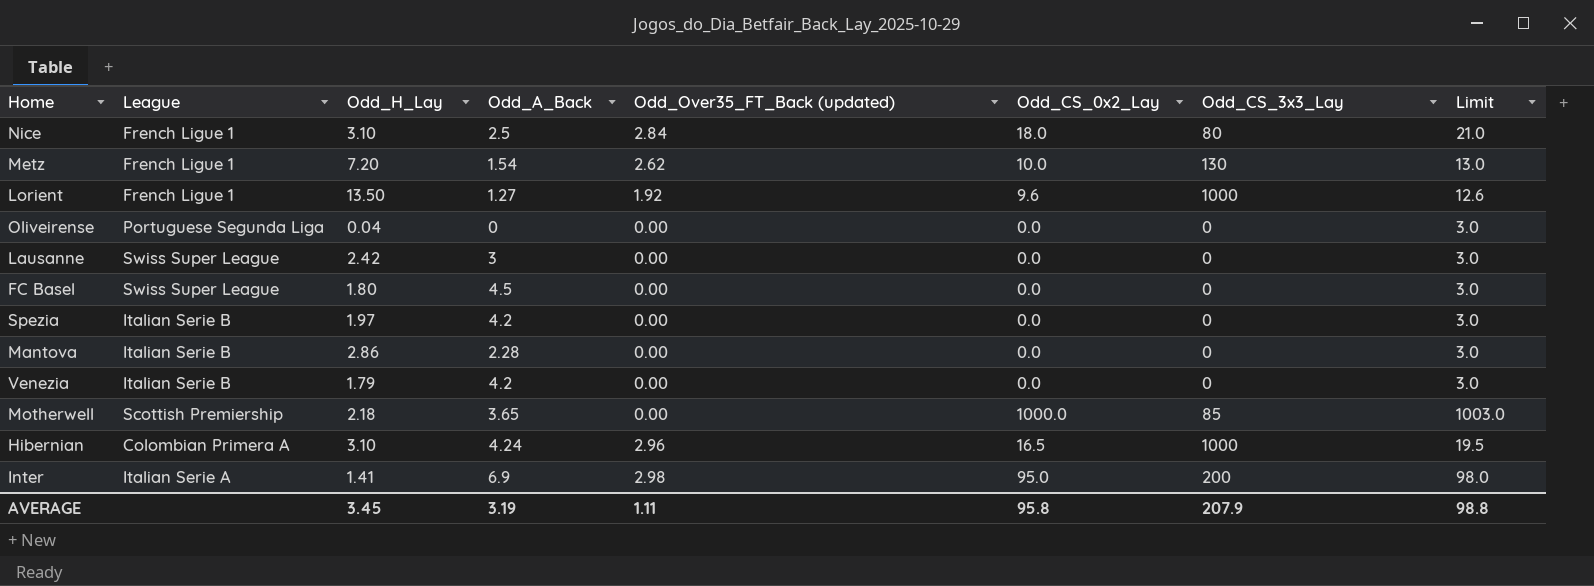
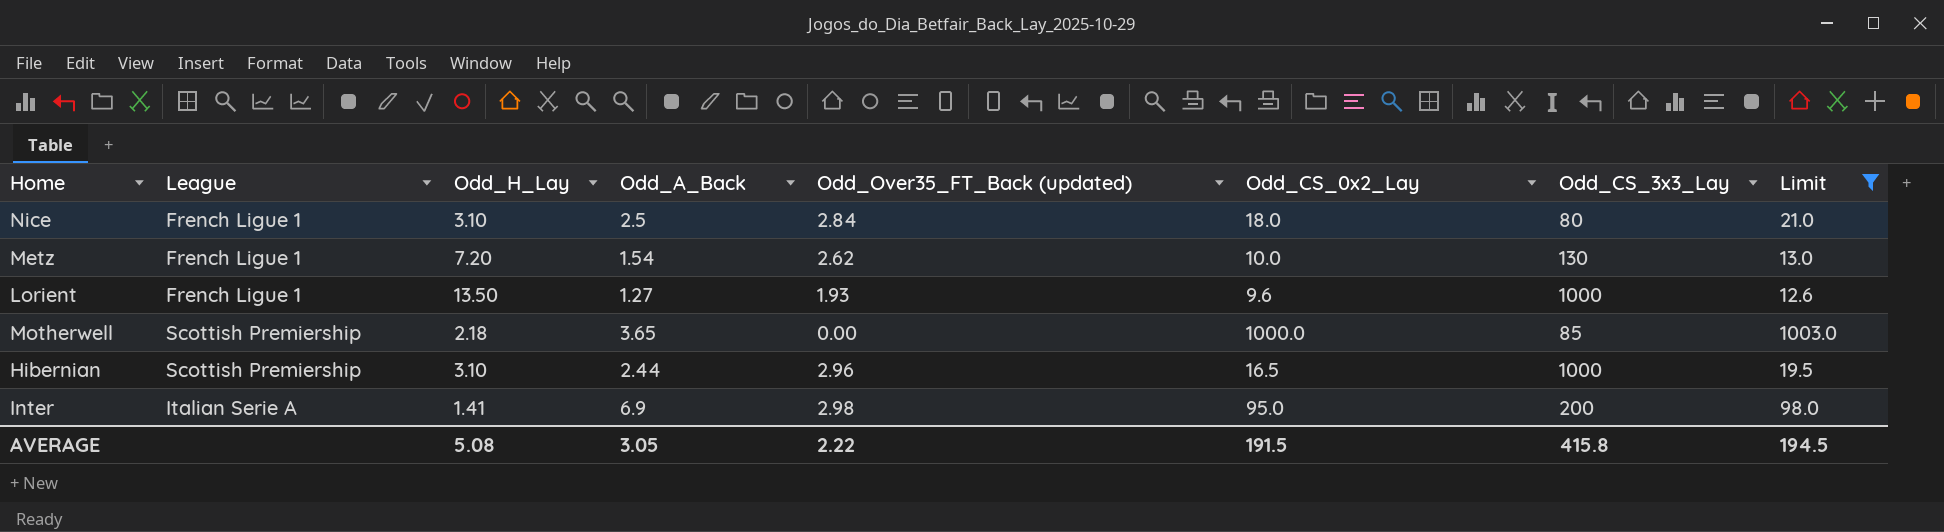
filter: none -> Limit != 3.0
Lorient | Odd_Over35_FT_Back (updated): 1.92 -> 1.93
Hibernian | League: Colombian Primera A -> Scottish Premiership
Hibernian | Odd_A_Back: 4.24 -> 2.44
AVERAGE | Odd_H_Lay: 3.45 -> 5.08
AVERAGE | Odd_A_Back: 3.19 -> 3.05
AVERAGE | Odd_Over35_FT_Back (updated): 1.11 -> 2.22
AVERAGE | Odd_CS_0x2_Lay: 95.8 -> 191.5
AVERAGE | Odd_CS_3x3_Lay: 207.9 -> 415.8
AVERAGE | Limit: 98.8 -> 194.5

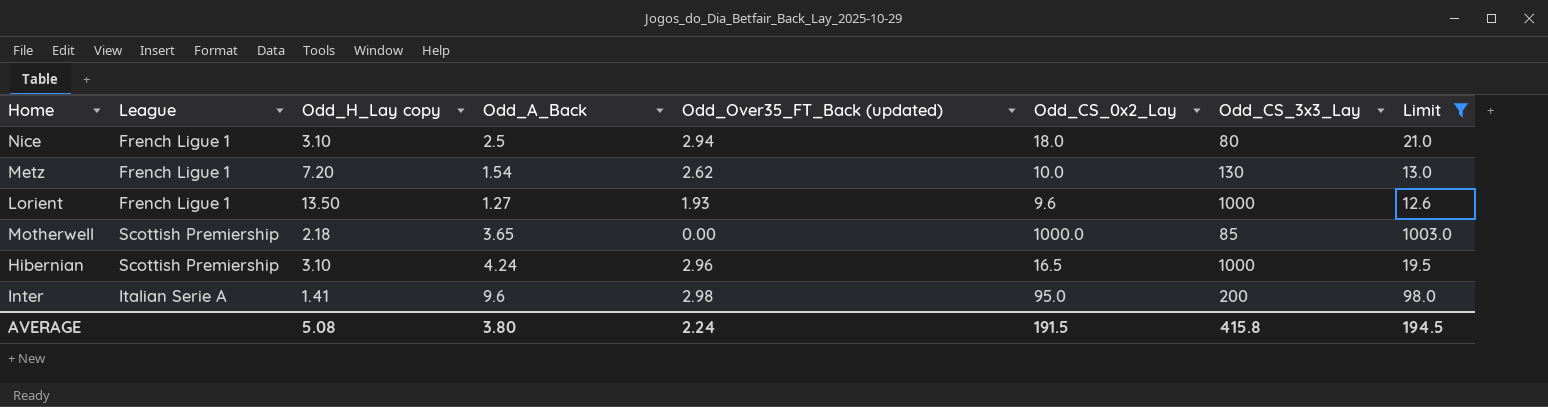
column name: Odd_H_Lay -> Odd_H_Lay copy
Nice | Odd_Over35_FT_Back (updated): 2.84 -> 2.94
Hibernian | Odd_A_Back: 2.44 -> 4.24
Inter | Odd_A_Back: 6.9 -> 9.6
AVERAGE | Odd_A_Back: 3.05 -> 3.80
AVERAGE | Odd_Over35_FT_Back (updated): 2.22 -> 2.24

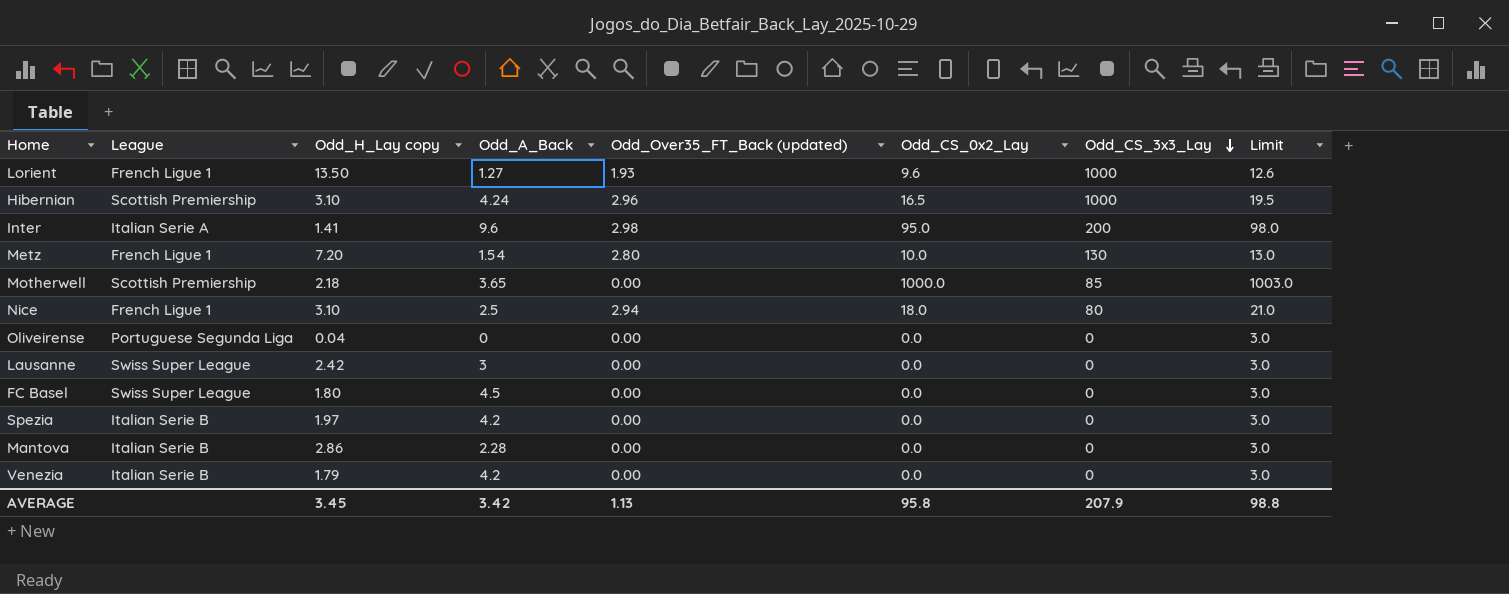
filter: Limit != 3.0 -> none
row order: none -> Odd_CS_3x3_Lay descending
Metz | Odd_Over35_FT_Back (updated): 2.62 -> 2.80
AVERAGE | Odd_H_Lay copy: 5.08 -> 3.45
AVERAGE | Odd_A_Back: 3.80 -> 3.42
AVERAGE | Odd_Over35_FT_Back (updated): 2.24 -> 1.13
AVERAGE | Odd_CS_0x2_Lay: 191.5 -> 95.8
AVERAGE | Odd_CS_3x3_Lay: 415.8 -> 207.9
AVERAGE | Limit: 194.5 -> 98.8

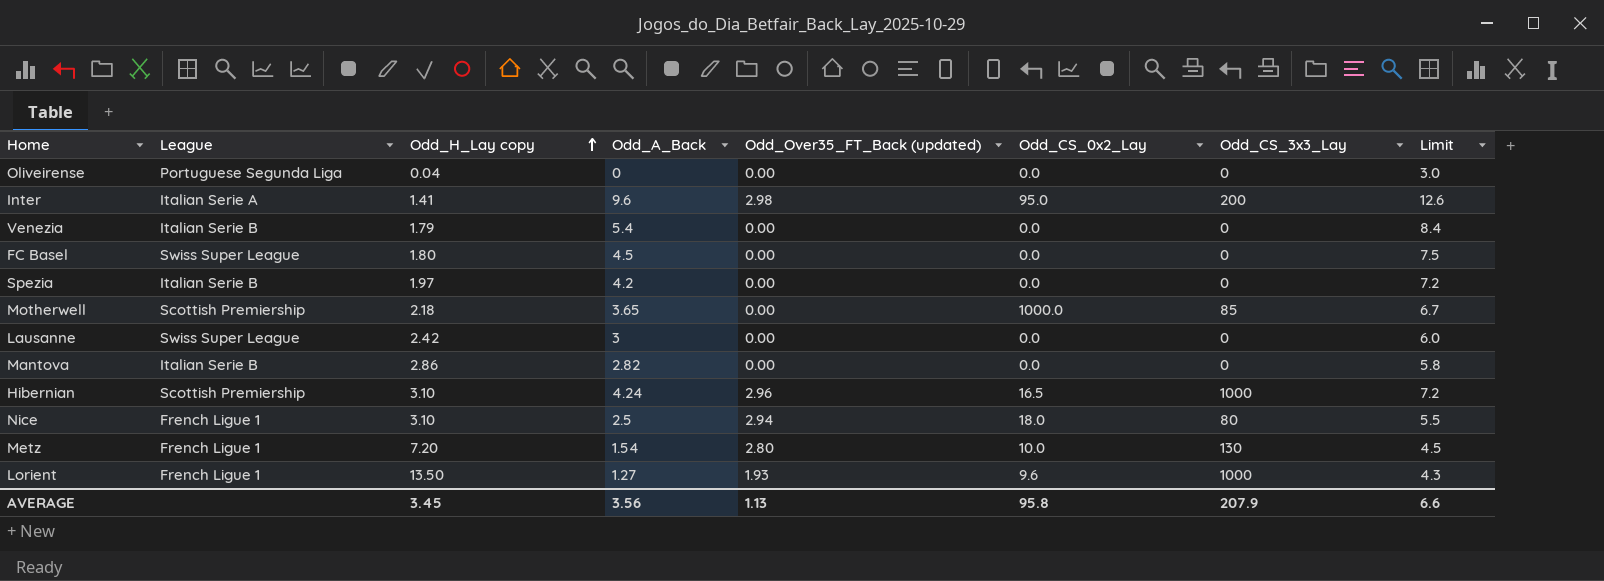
row order: Odd_CS_3x3_Lay descending -> Odd_H_Lay copy ascending
column Limit | formula: [Odd_CS_0x2_Lay] + 3 -> [Odd_A_Back] + 3
Venezia | Odd_A_Back: 4.2 -> 5.4
Mantova | Odd_A_Back: 2.28 -> 2.82
AVERAGE | Odd_A_Back: 3.42 -> 3.56
AVERAGE | Limit: 98.8 -> 6.6

